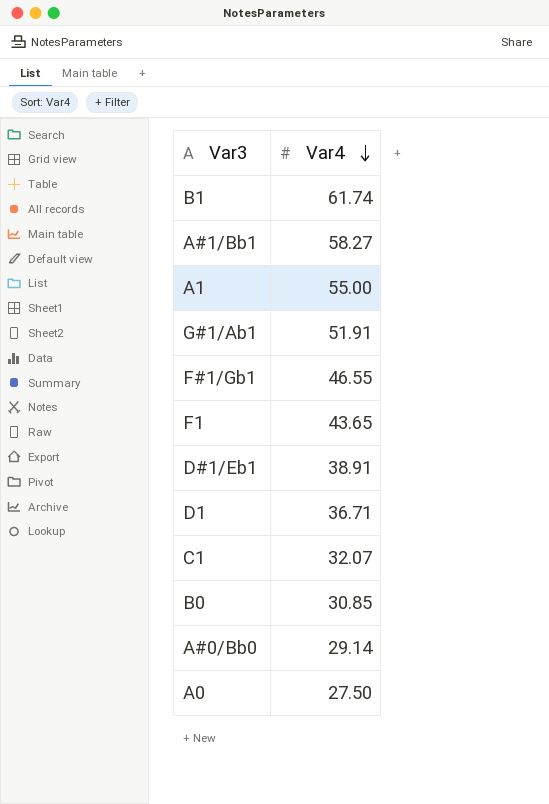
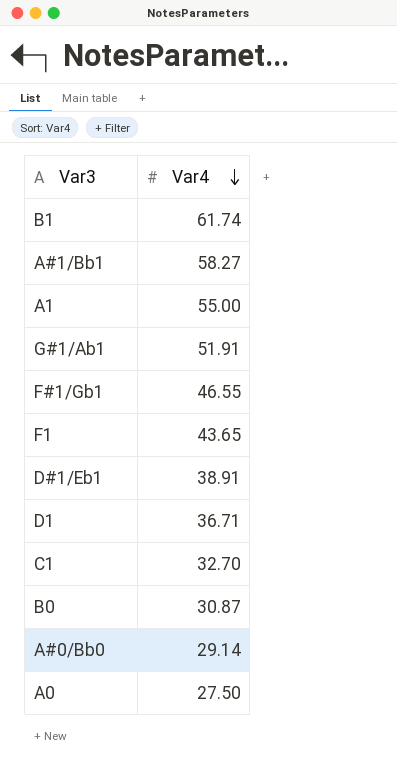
C1 | Var4: 32.07 -> 32.70
B0 | Var4: 30.85 -> 30.87

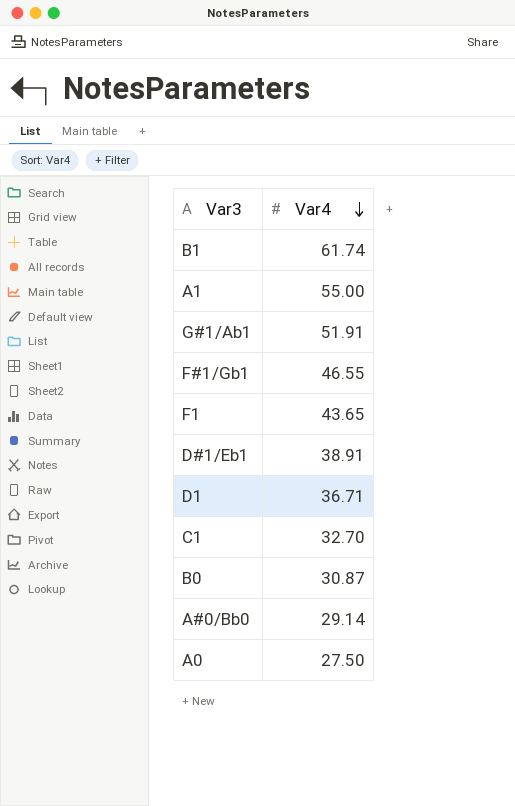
row A#1/Bb1: 58.27 -> none

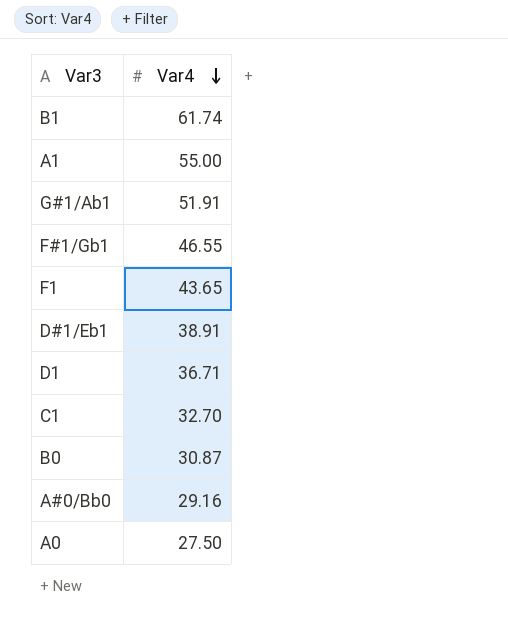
A#0/Bb0 | Var4: 29.14 -> 29.16

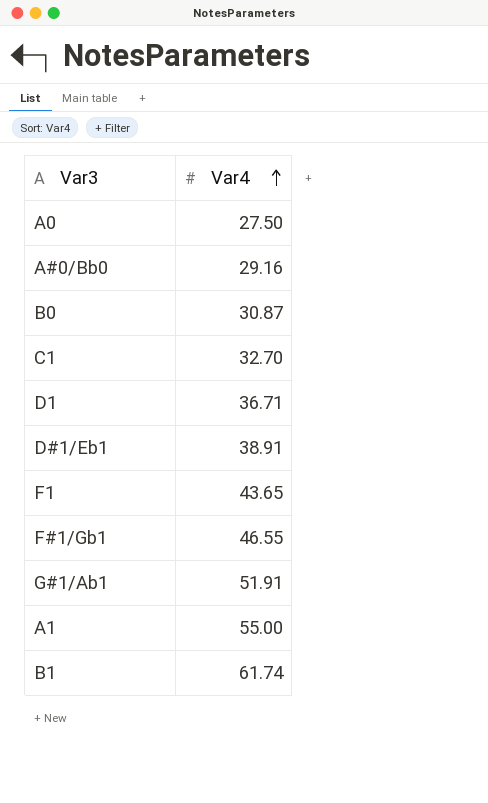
row order: Var4 descending -> Var4 ascending

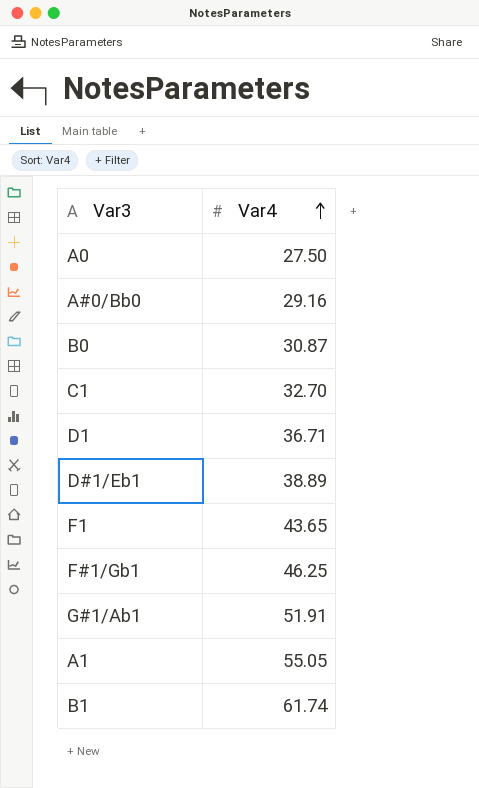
D#1/Eb1 | Var4: 38.91 -> 38.89
F#1/Gb1 | Var4: 46.55 -> 46.25
A1 | Var4: 55.00 -> 55.05

